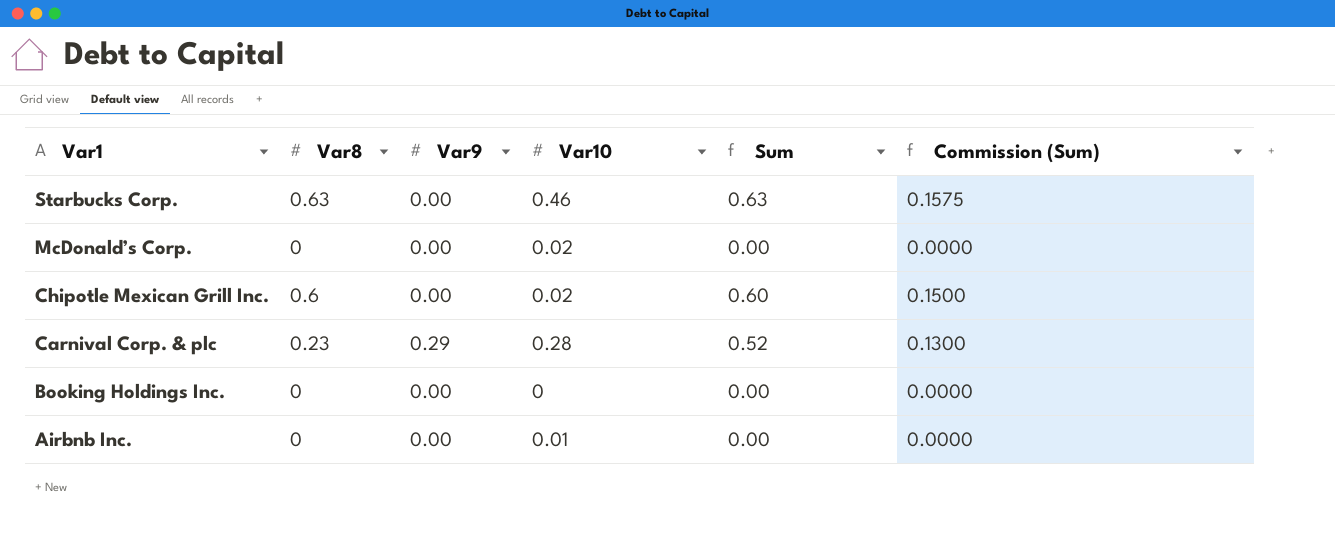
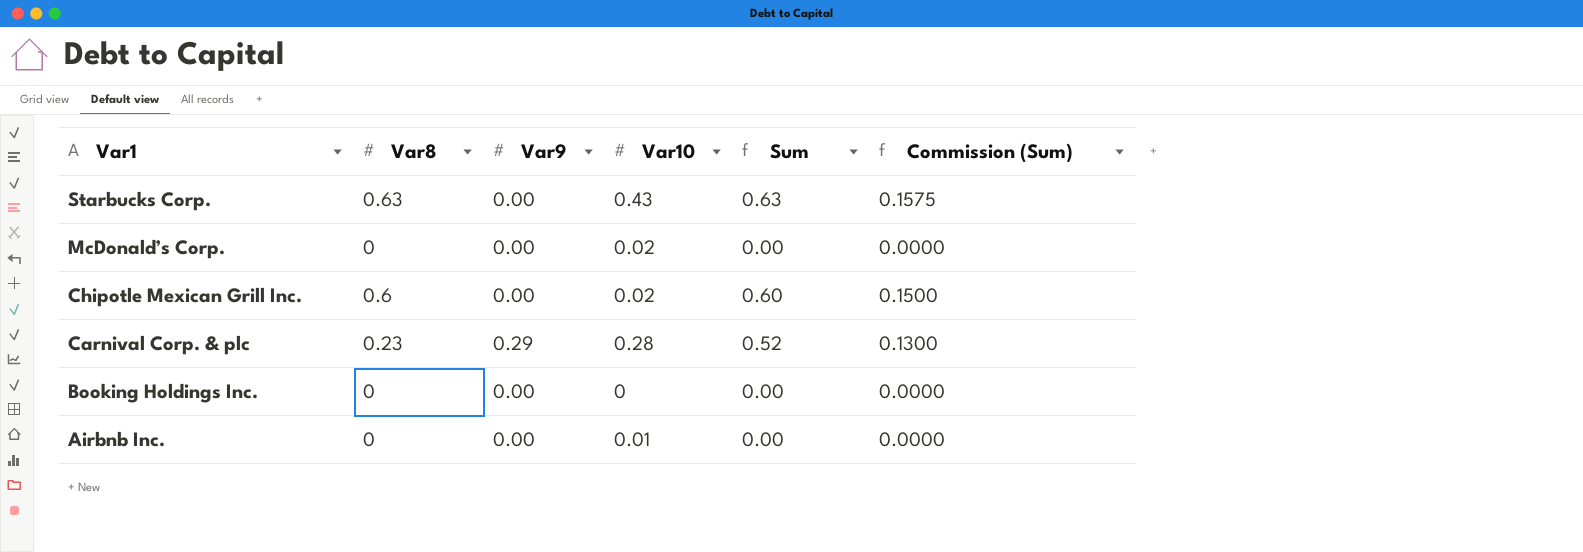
Starbucks Corp. | Var10: 0.46 -> 0.43

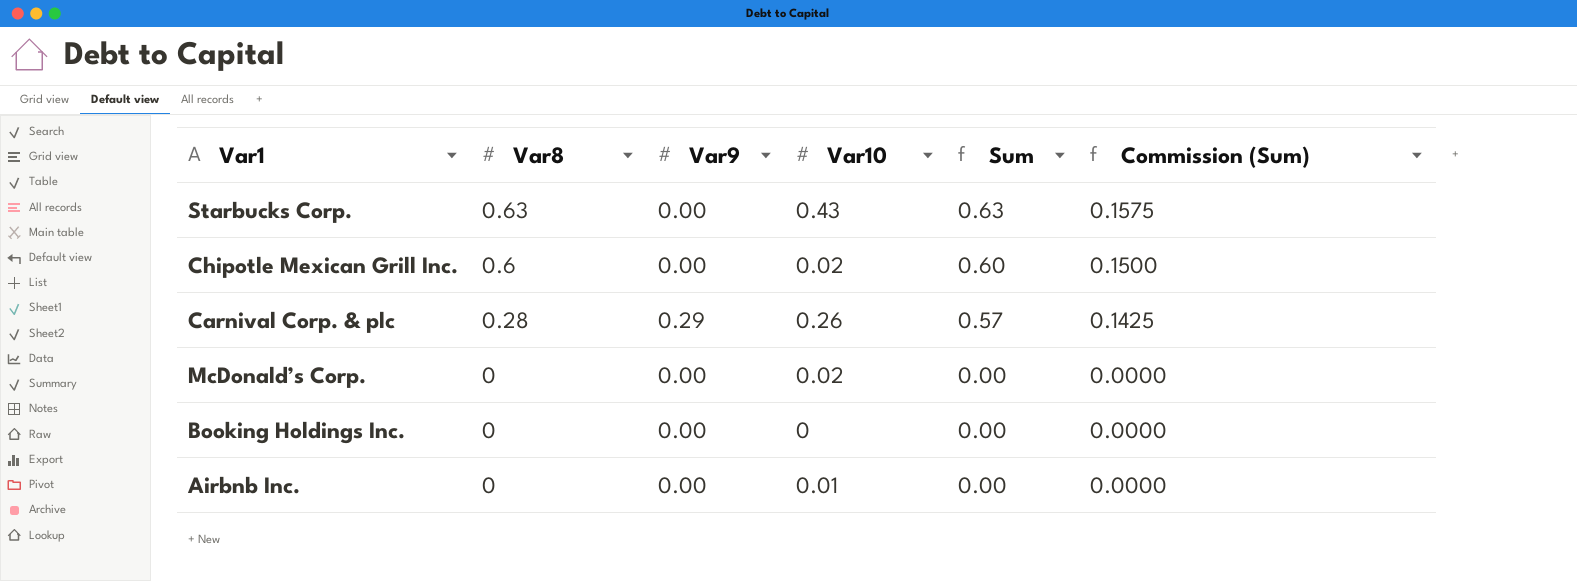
row order: Var1 descending -> Var8 descending
Carnival Corp. & plc | Var8: 0.23 -> 0.28
Carnival Corp. & plc | Var10: 0.28 -> 0.26
Carnival Corp. & plc | Sum: 0.52 -> 0.57
Carnival Corp. & plc | Commission (Sum): 0.1300 -> 0.1425

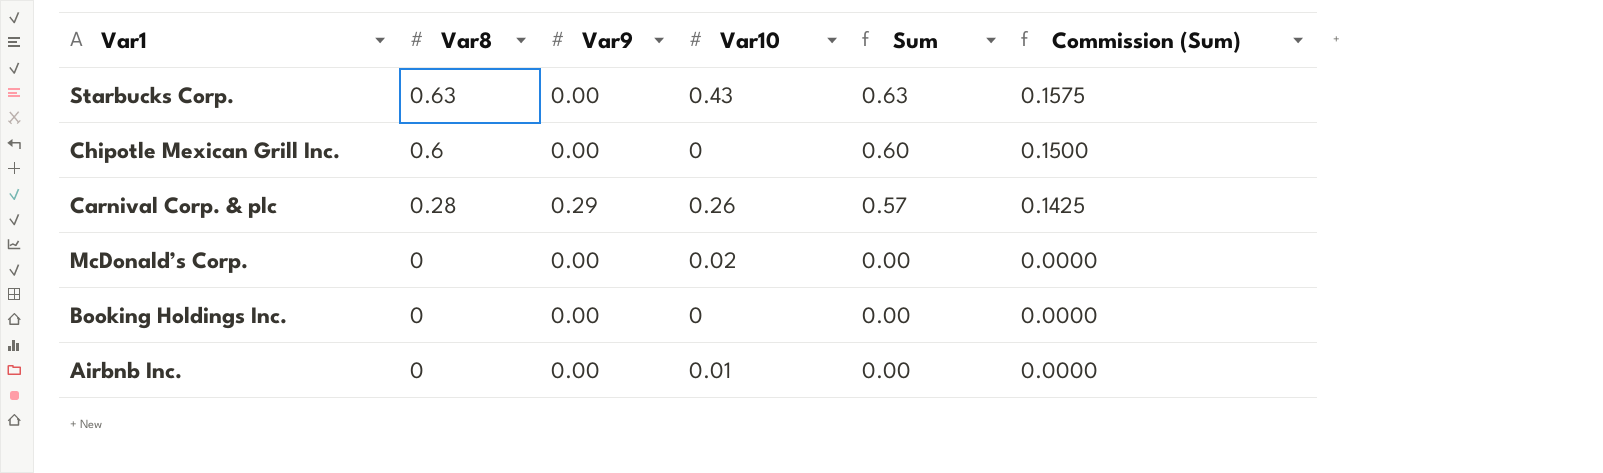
Chipotle Mexican Grill Inc. | Var10: 0.02 -> 0

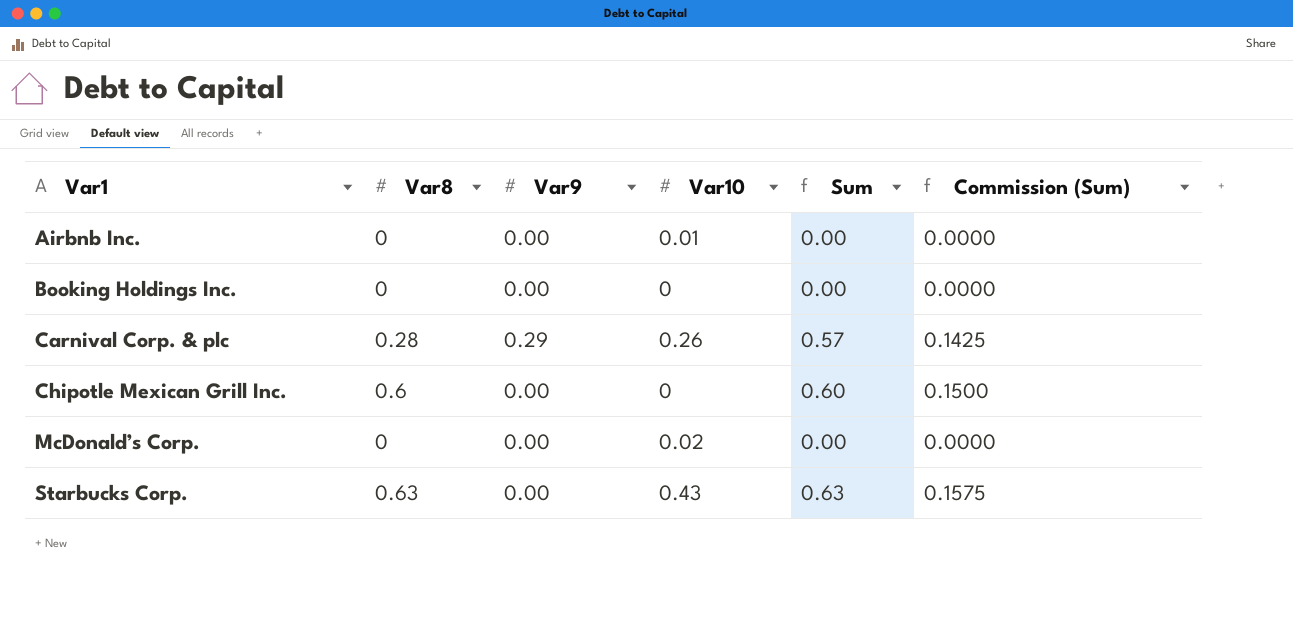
row order: Var8 descending -> Var1 ascending

